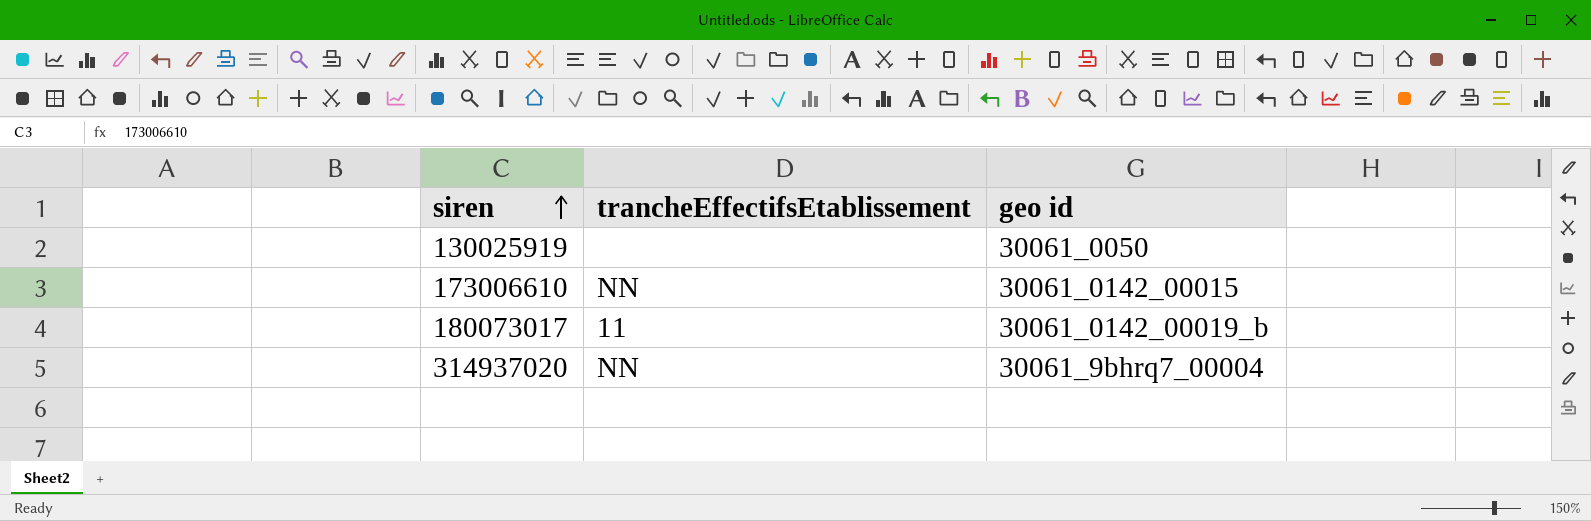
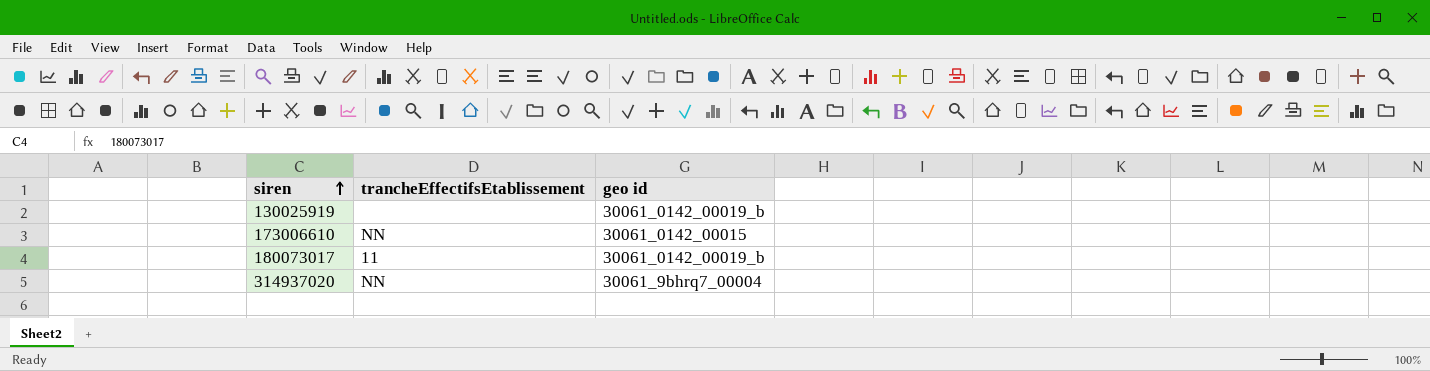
130025919 | geo id: 30061_0050 -> 30061_0142_00019_b

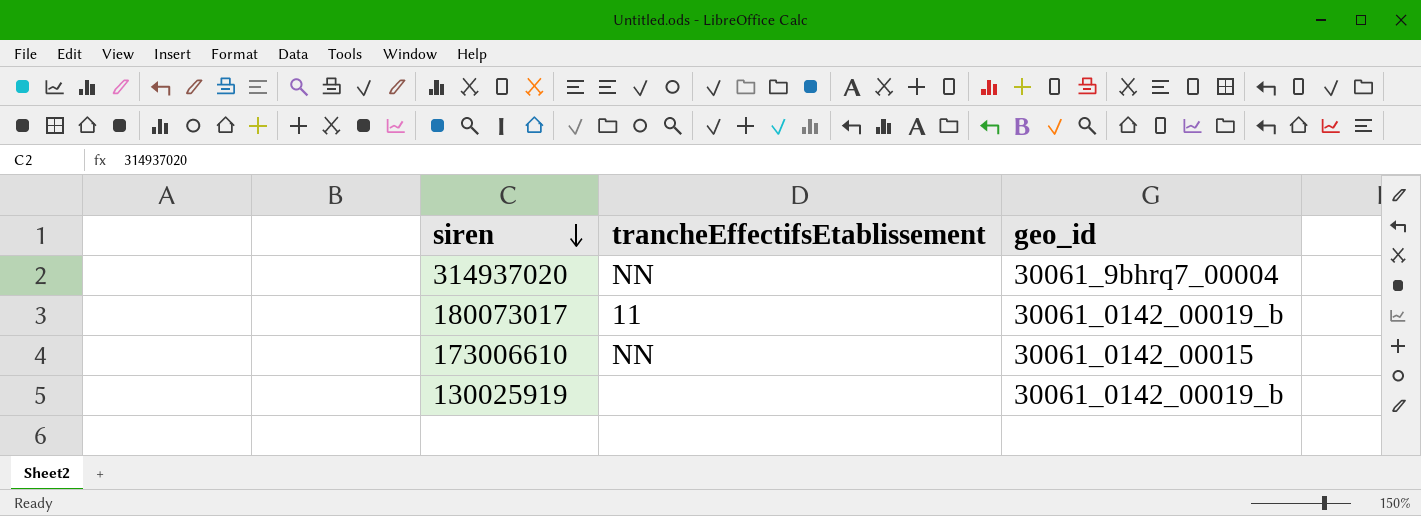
row order: siren ascending -> siren descending
column name: geo id -> geo_id

